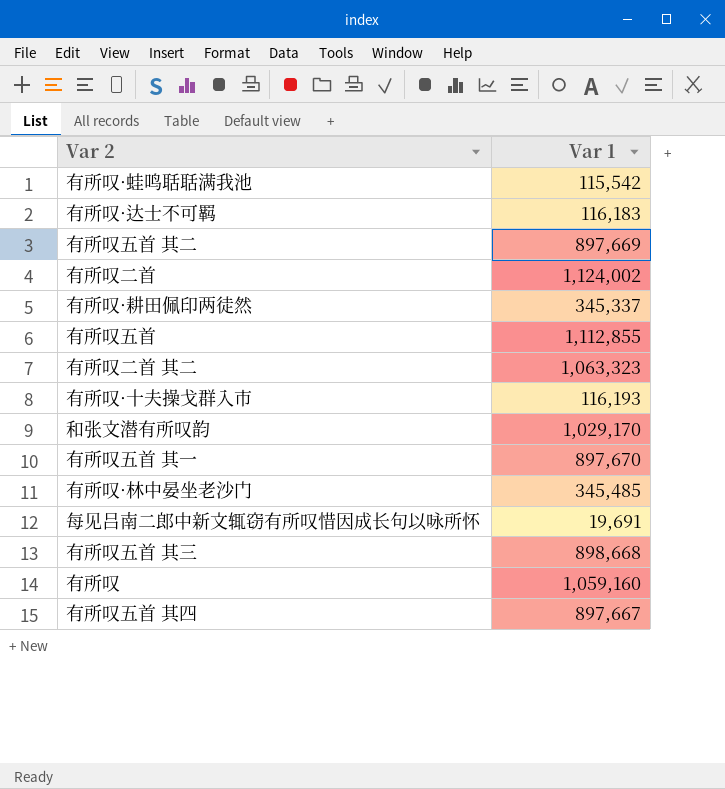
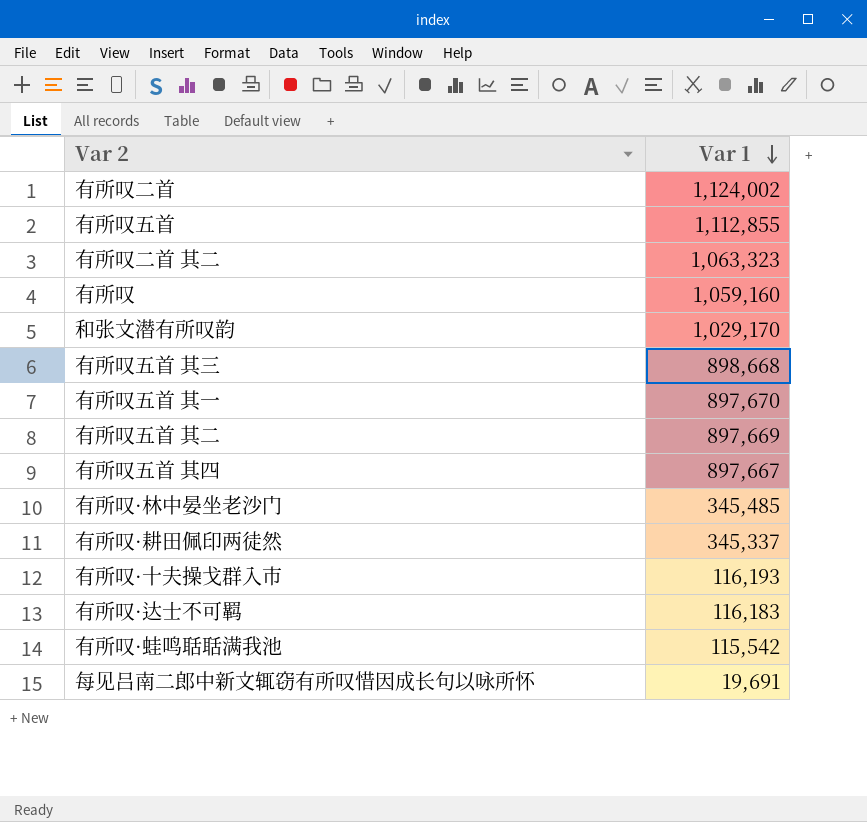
row order: none -> Var 1 descending

